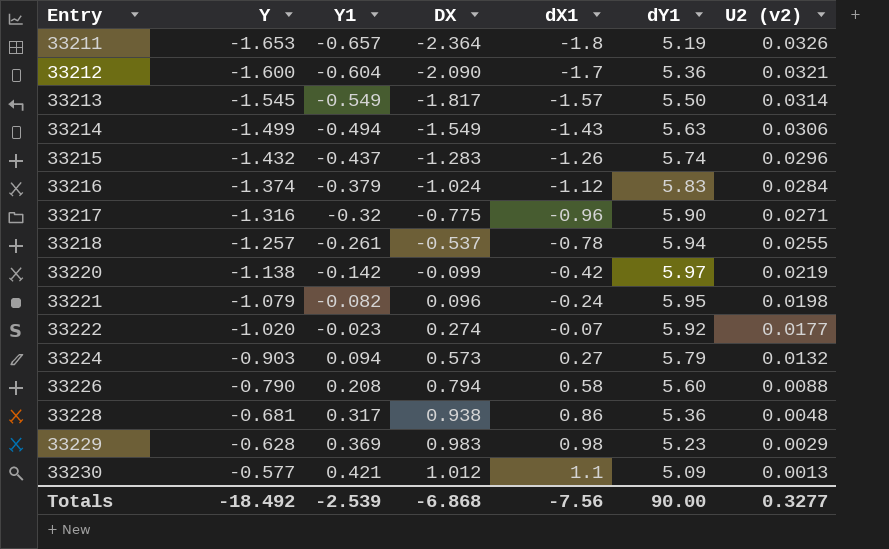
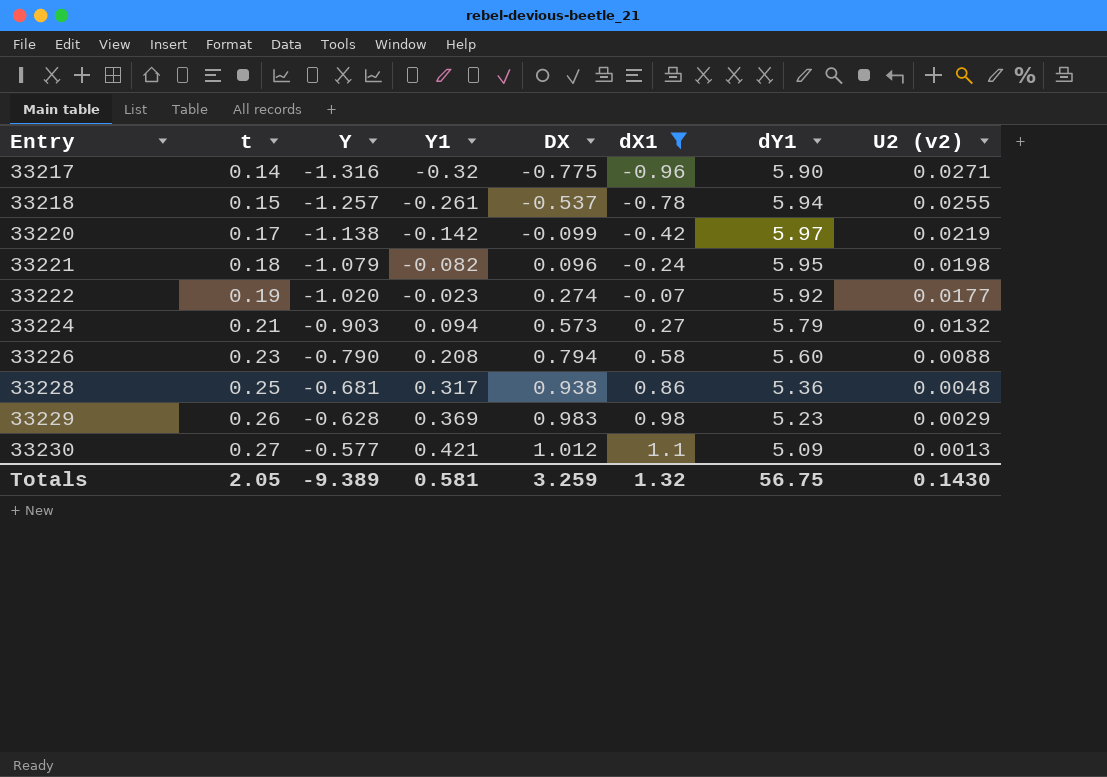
filter: none -> dX1 >= -0.96
column t | position: none -> 2
Totals | Y: -18.492 -> -9.389
Totals | Y1: -2.539 -> 0.581
Totals | DX: -6.868 -> 3.259
Totals | dX1: -7.56 -> 1.32
Totals | dY1: 90.00 -> 56.75
Totals | U2 (v2): 0.3277 -> 0.1430

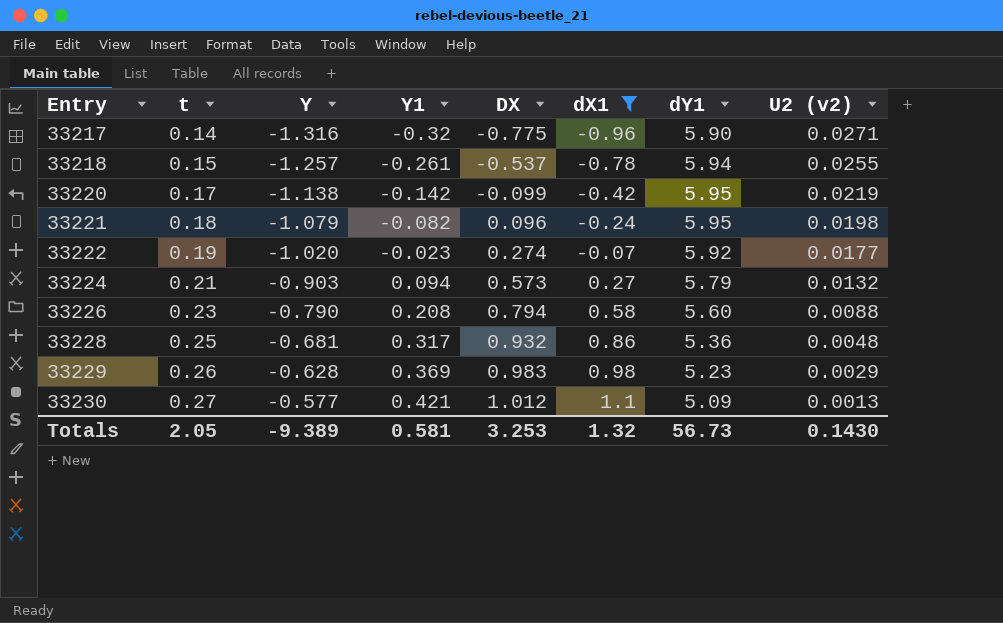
33220 | dY1: 5.97 -> 5.95
33228 | DX: 0.938 -> 0.932
Totals | DX: 3.259 -> 3.253
Totals | dY1: 56.75 -> 56.73

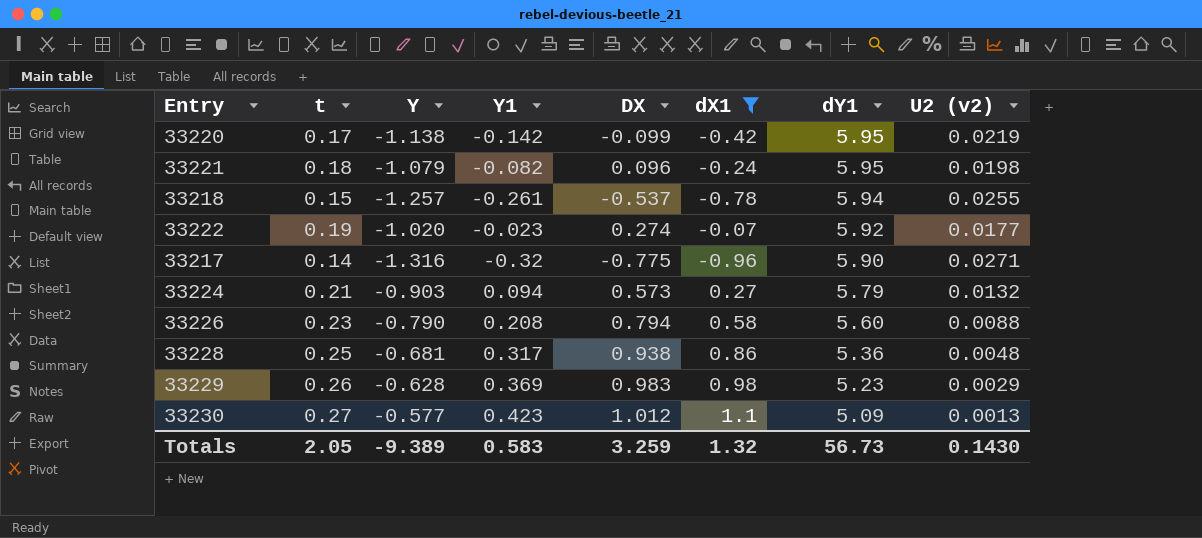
row order: Entry ascending -> dY1 descending
33228 | DX: 0.932 -> 0.938
33230 | Y1: 0.421 -> 0.423
Totals | Y1: 0.581 -> 0.583
Totals | DX: 3.253 -> 3.259

